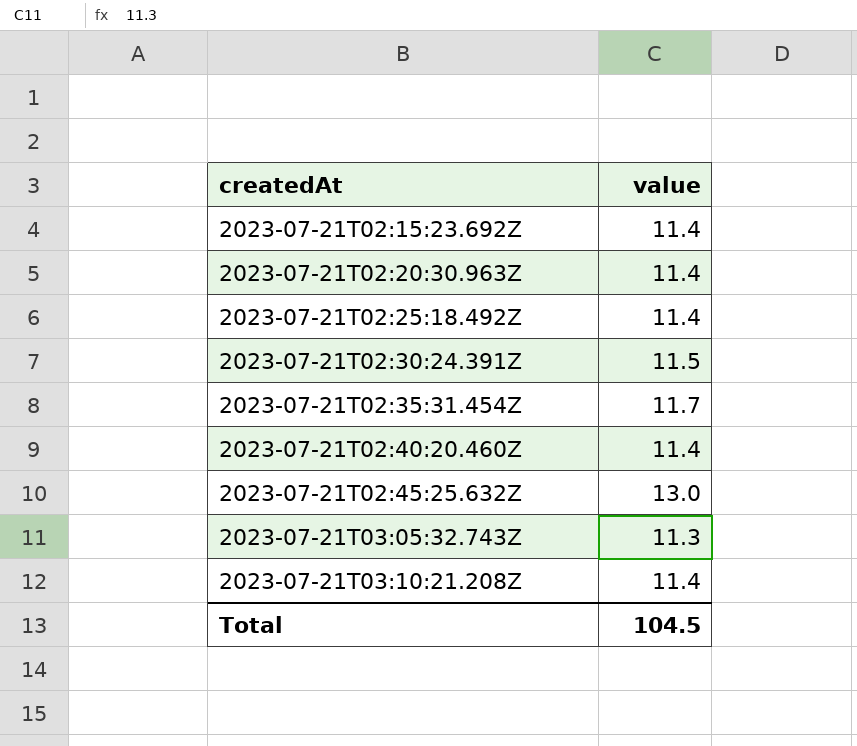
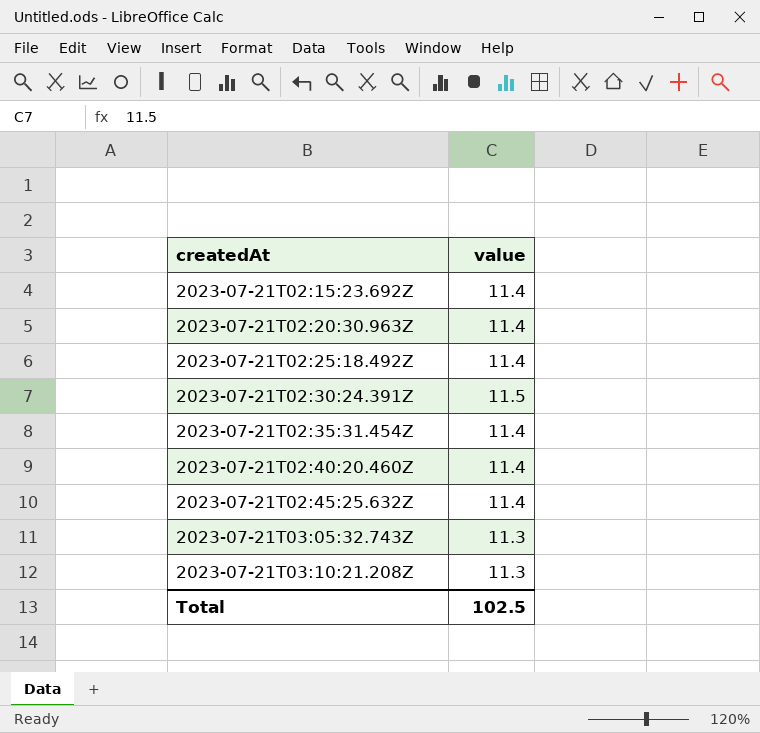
2023-07-21T02:35:31.454Z | value: 11.7 -> 11.4
2023-07-21T02:45:25.632Z | value: 13.0 -> 11.4
2023-07-21T03:10:21.208Z | value: 11.4 -> 11.3
Total | value: 104.5 -> 102.5

